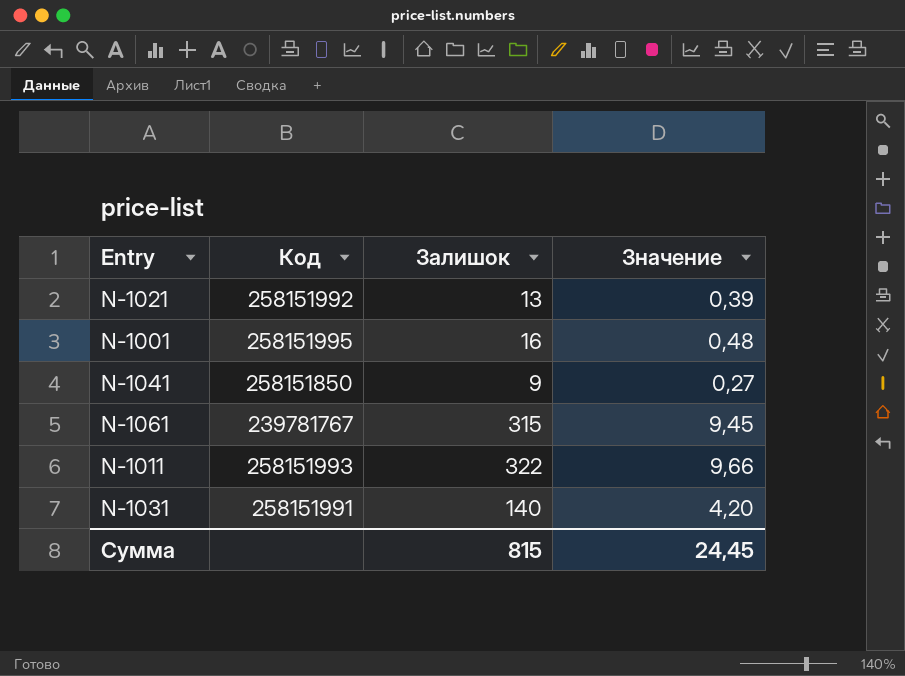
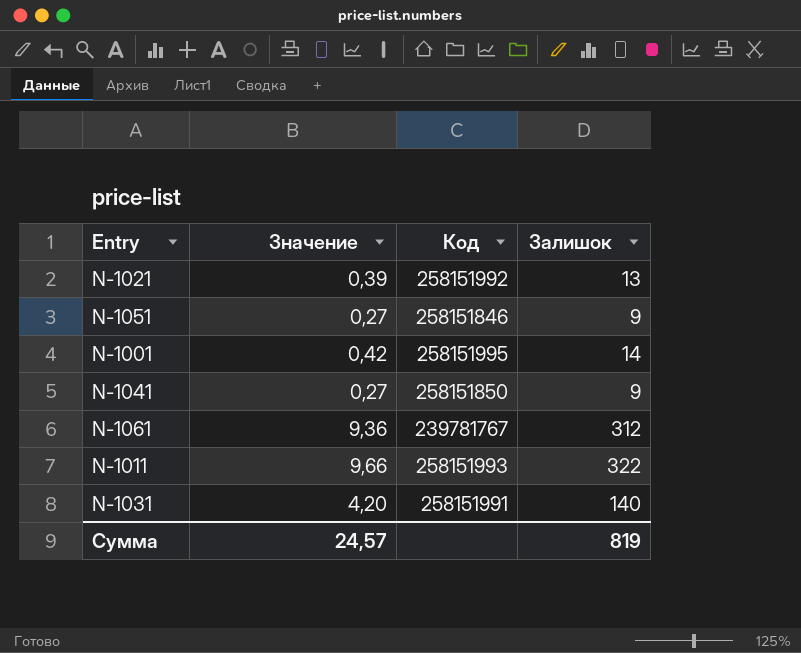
column Значение | position: 4 -> 2
row N-1051: none -> 0,27 | 258151846 | 9
N-1001 | Значение: 0,48 -> 0,42
N-1001 | Залишок: 16 -> 14
N-1061 | Значение: 9,45 -> 9,36
N-1061 | Залишок: 315 -> 312
Сумма | Значение: 24,45 -> 24,57
Сумма | Залишок: 815 -> 819

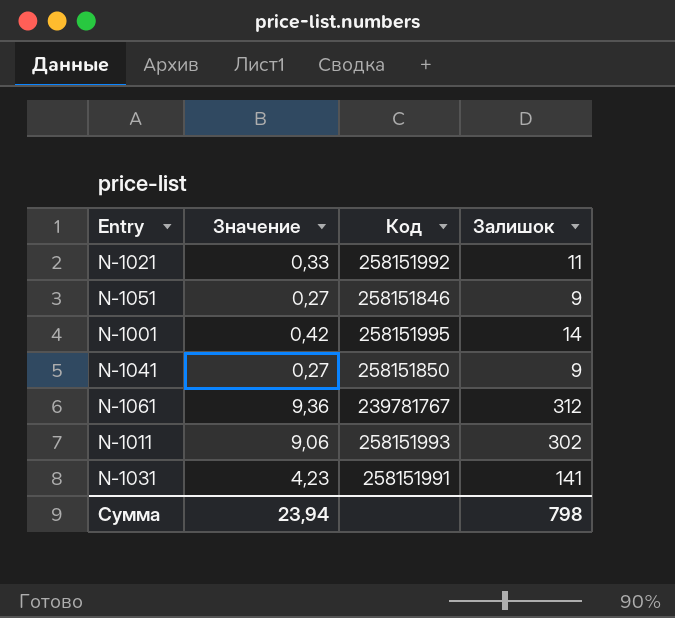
N-1021 | Значение: 0,39 -> 0,33
N-1021 | Залишок: 13 -> 11
N-1011 | Значение: 9,66 -> 9,06
N-1011 | Залишок: 322 -> 302
N-1031 | Значение: 4,20 -> 4,23
N-1031 | Залишок: 140 -> 141
Сумма | Значение: 24,57 -> 23,94
Сумма | Залишок: 819 -> 798

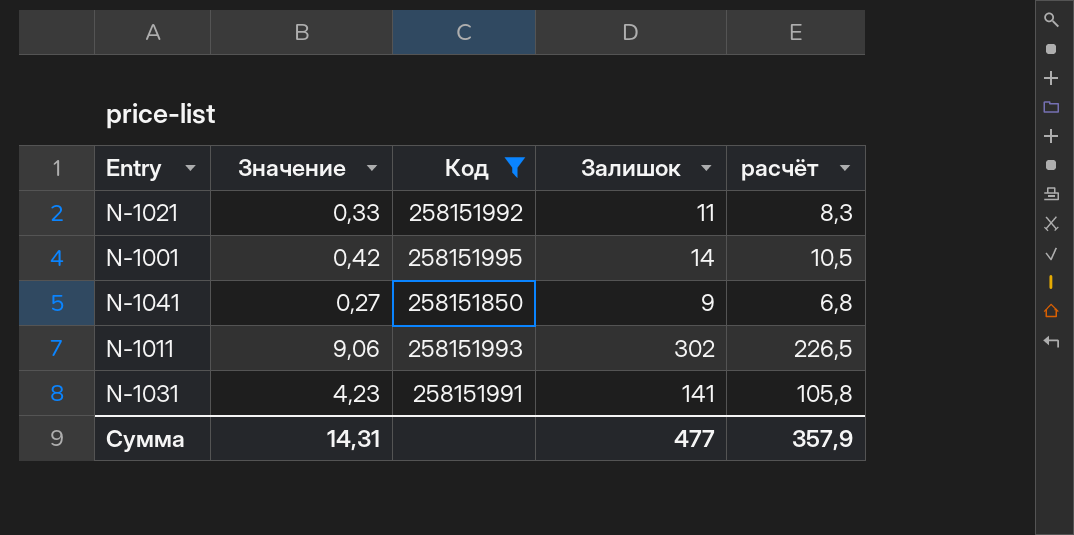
filter: none -> Код >= 258151850
column расчёт | formula: none -> [Залишок] * 0,75
Сумма | Значение: 23,94 -> 14,31
Сумма | Залишок: 798 -> 477

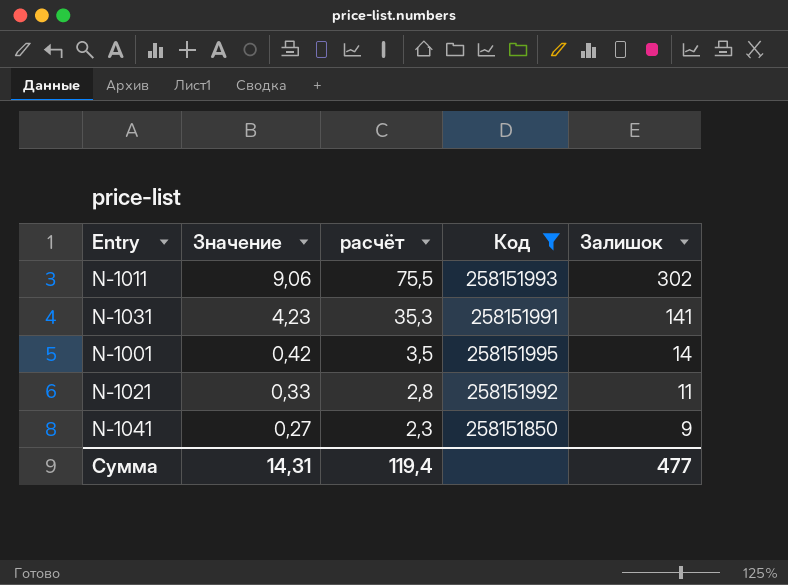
row order: none -> Значение descending
column расчёт | formula: [Залишок] * 0,75 -> [Залишок] * 0,25
column расчёт | position: 5 -> 3
Сумма | расчёт: 357,9 -> 119,4

